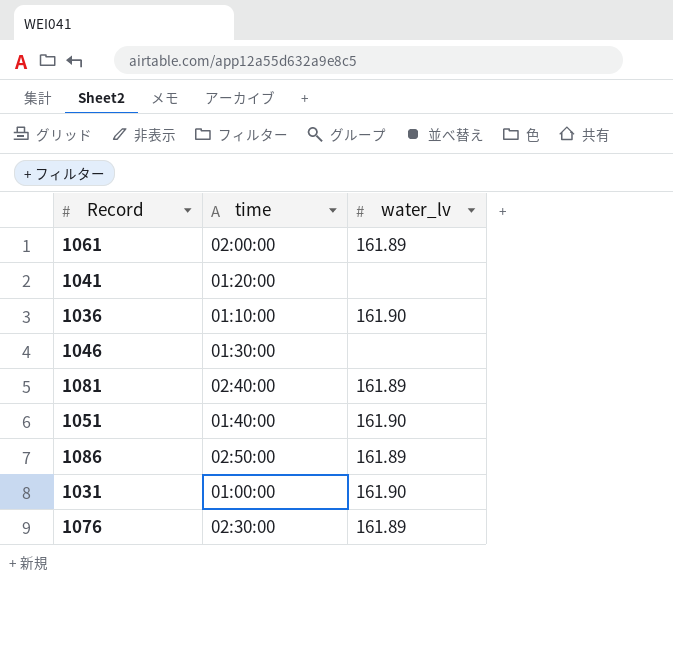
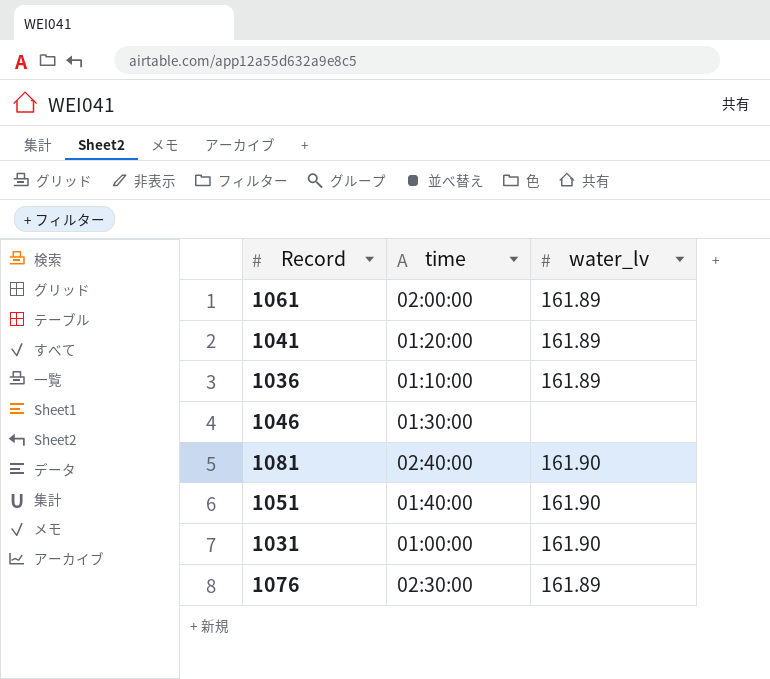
row 1086: 02:50:00 | 161.89 -> none
1041 | water_lv: none -> 161.89
1036 | water_lv: 161.90 -> 161.89
1081 | water_lv: 161.89 -> 161.90

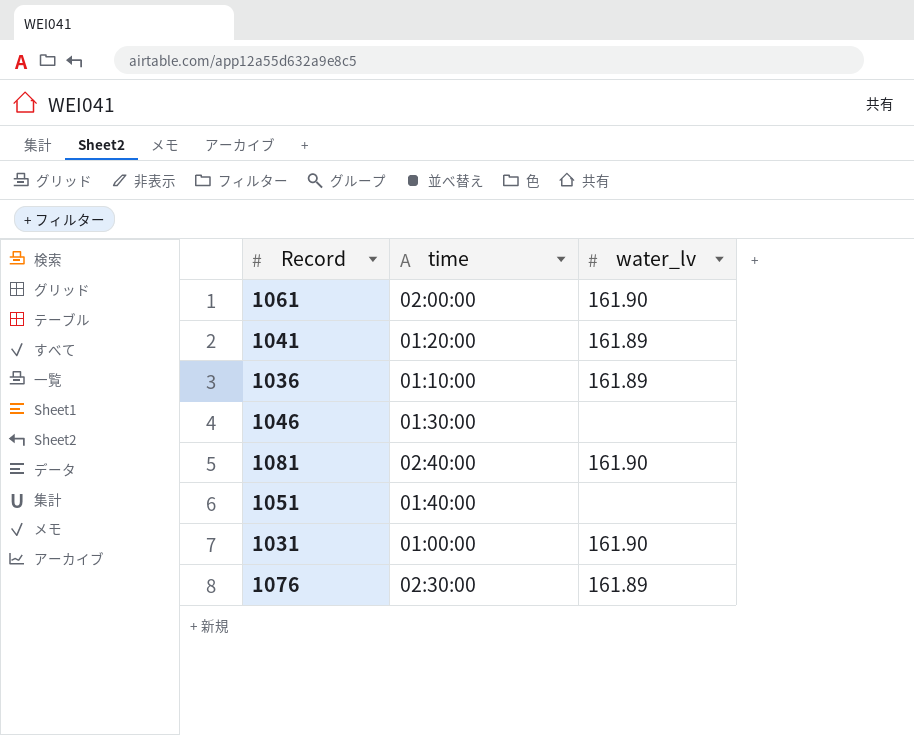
1061 | water_lv: 161.89 -> 161.90
1051 | water_lv: 161.90 -> none

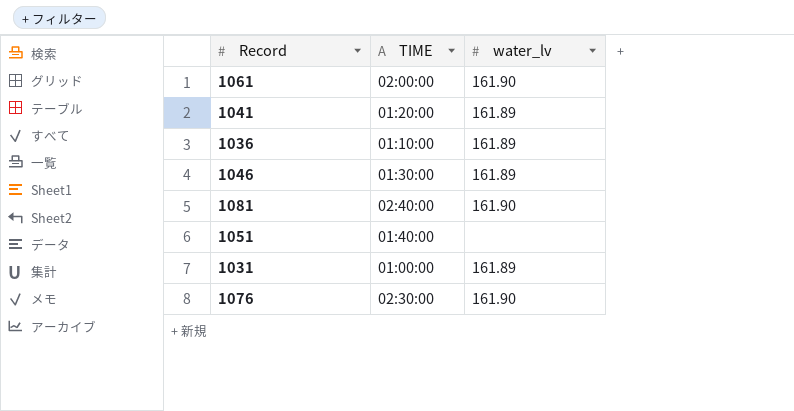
column name: time -> TIME
1046 | water_lv: none -> 161.89
1031 | water_lv: 161.90 -> 161.89
1076 | water_lv: 161.89 -> 161.90

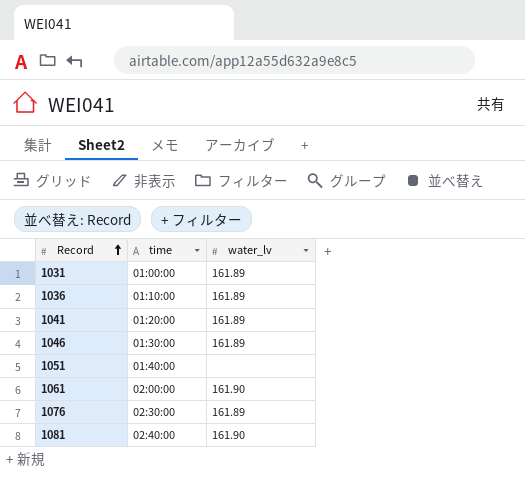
row order: none -> Record ascending
column name: TIME -> time
1076 | water_lv: 161.90 -> 161.89

